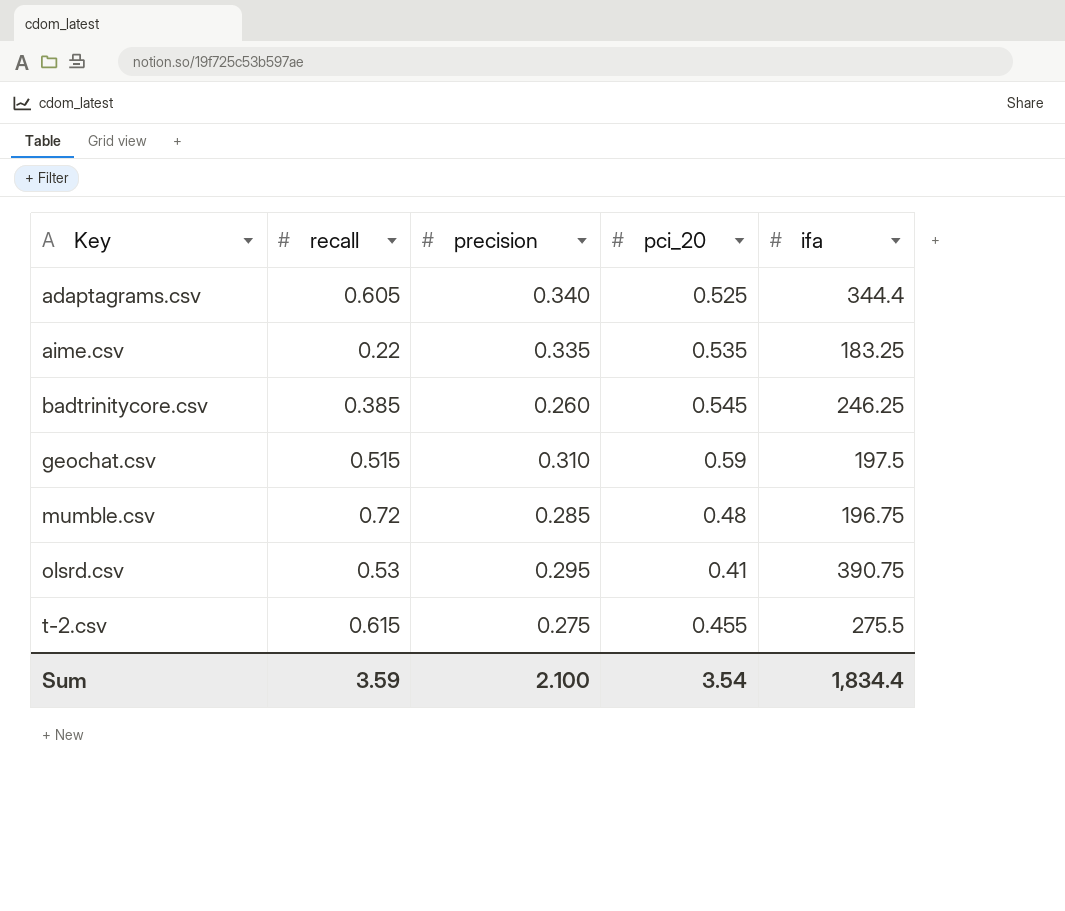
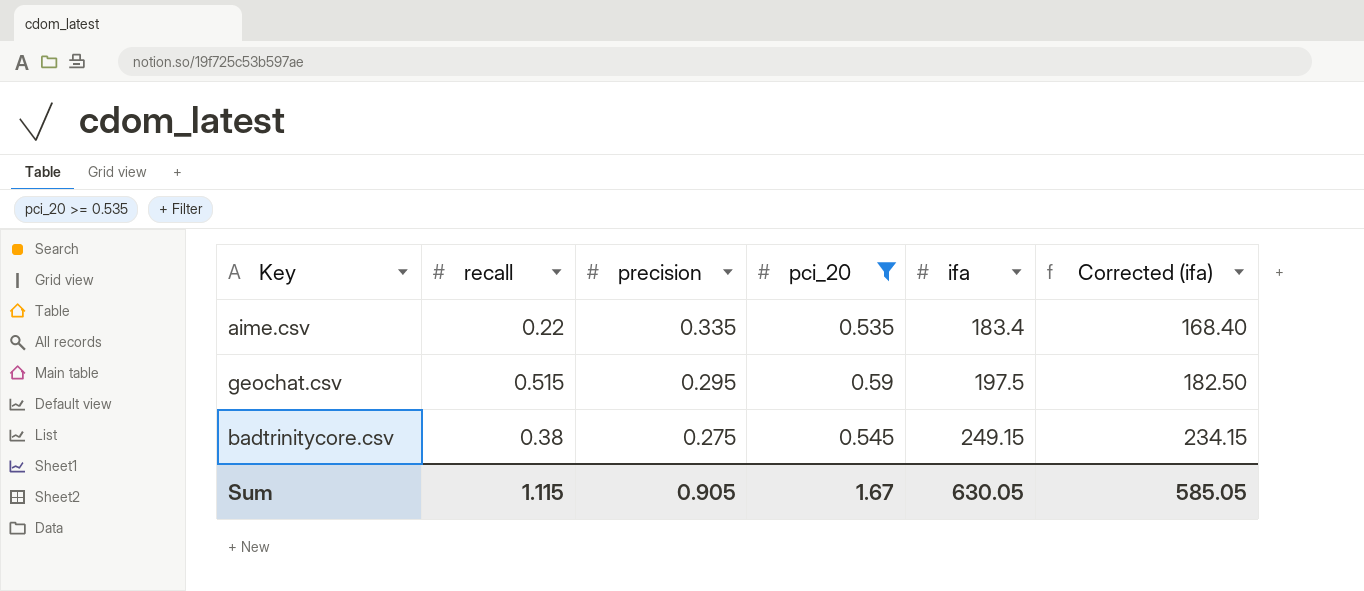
filter: none -> pci_20 >= 0.535
row order: Key ascending -> precision descending
column Corrected (ifa) | formula: none -> [ifa] - 15
aime.csv | ifa: 183.25 -> 183.4
geochat.csv | precision: 0.310 -> 0.295
badtrinitycore.csv | recall: 0.385 -> 0.38
badtrinitycore.csv | precision: 0.260 -> 0.275
badtrinitycore.csv | ifa: 246.25 -> 249.15
Sum | recall: 3.59 -> 1.115
Sum | precision: 2.100 -> 0.905
Sum | pci_20: 3.54 -> 1.67
Sum | ifa: 1,834.4 -> 630.05

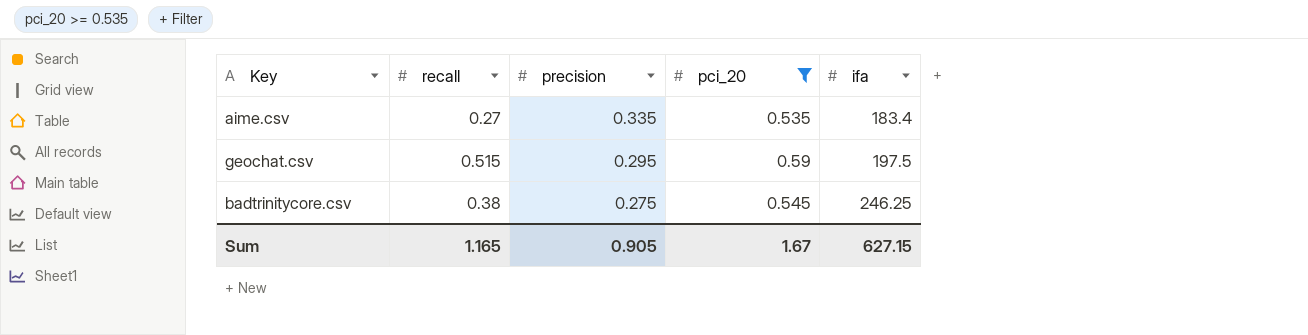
column Corrected (ifa) | formula: [ifa] - 15 -> none
aime.csv | recall: 0.22 -> 0.27
badtrinitycore.csv | ifa: 249.15 -> 246.25
Sum | recall: 1.115 -> 1.165
Sum | ifa: 630.05 -> 627.15

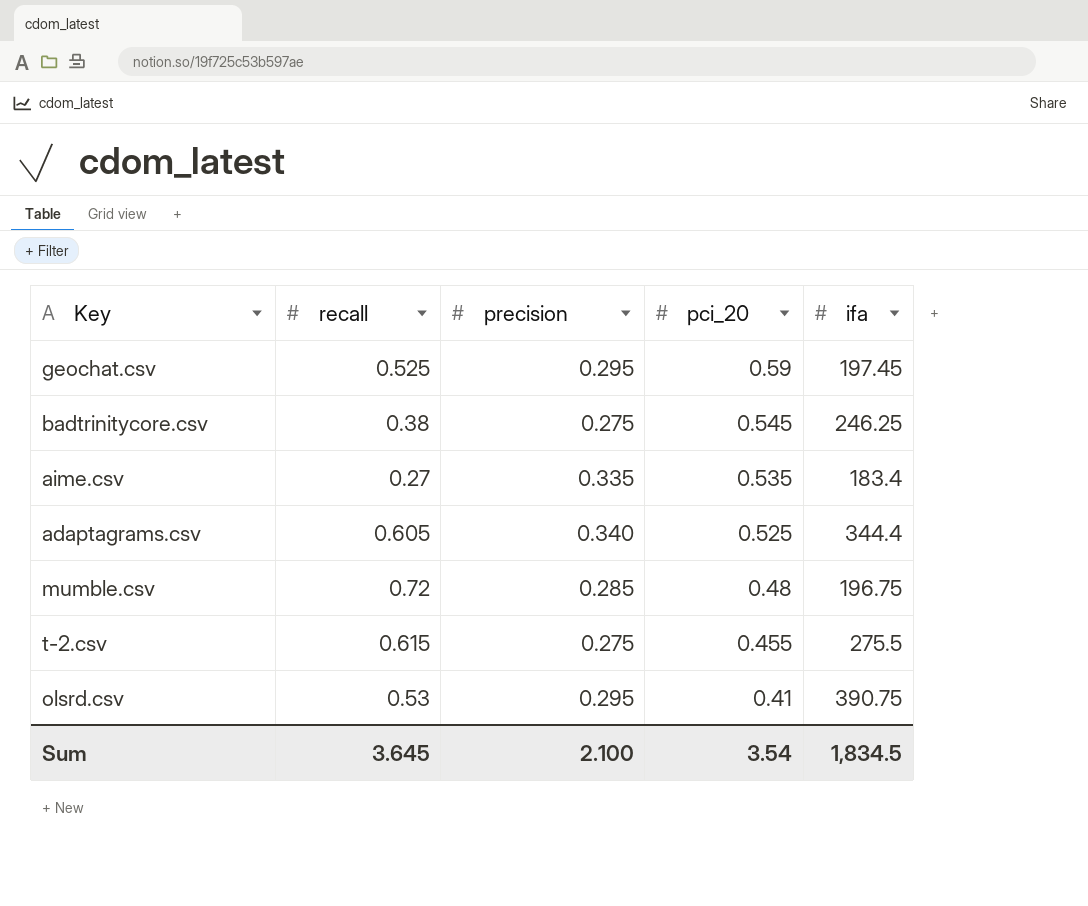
filter: pci_20 >= 0.535 -> none
row order: precision descending -> pci_20 descending
geochat.csv | recall: 0.515 -> 0.525
geochat.csv | ifa: 197.5 -> 197.45
Sum | recall: 1.165 -> 3.645
Sum | precision: 0.905 -> 2.100
Sum | pci_20: 1.67 -> 3.54
Sum | ifa: 627.15 -> 1,834.5

